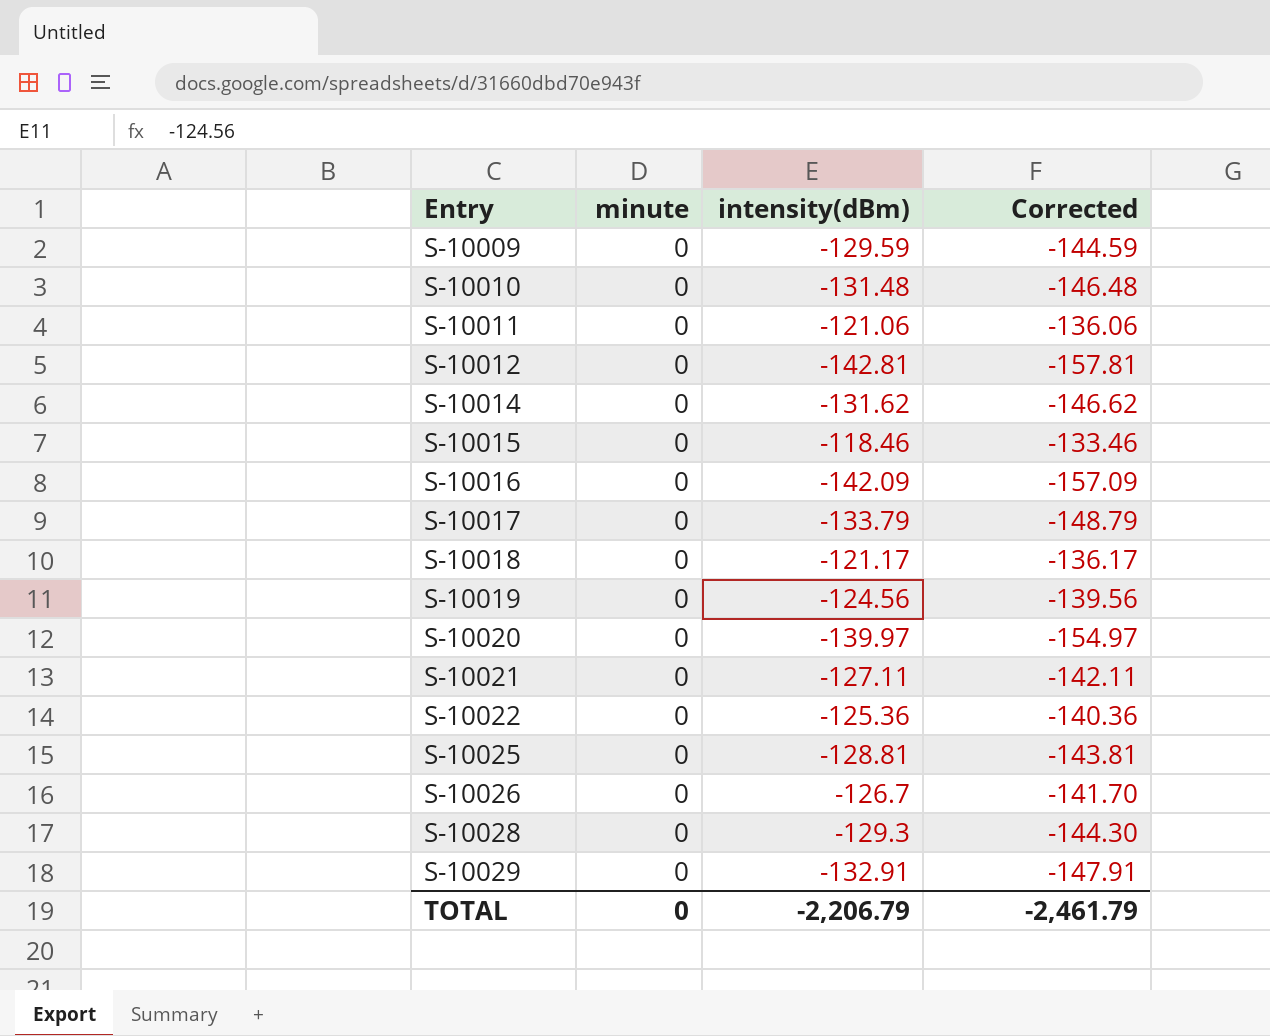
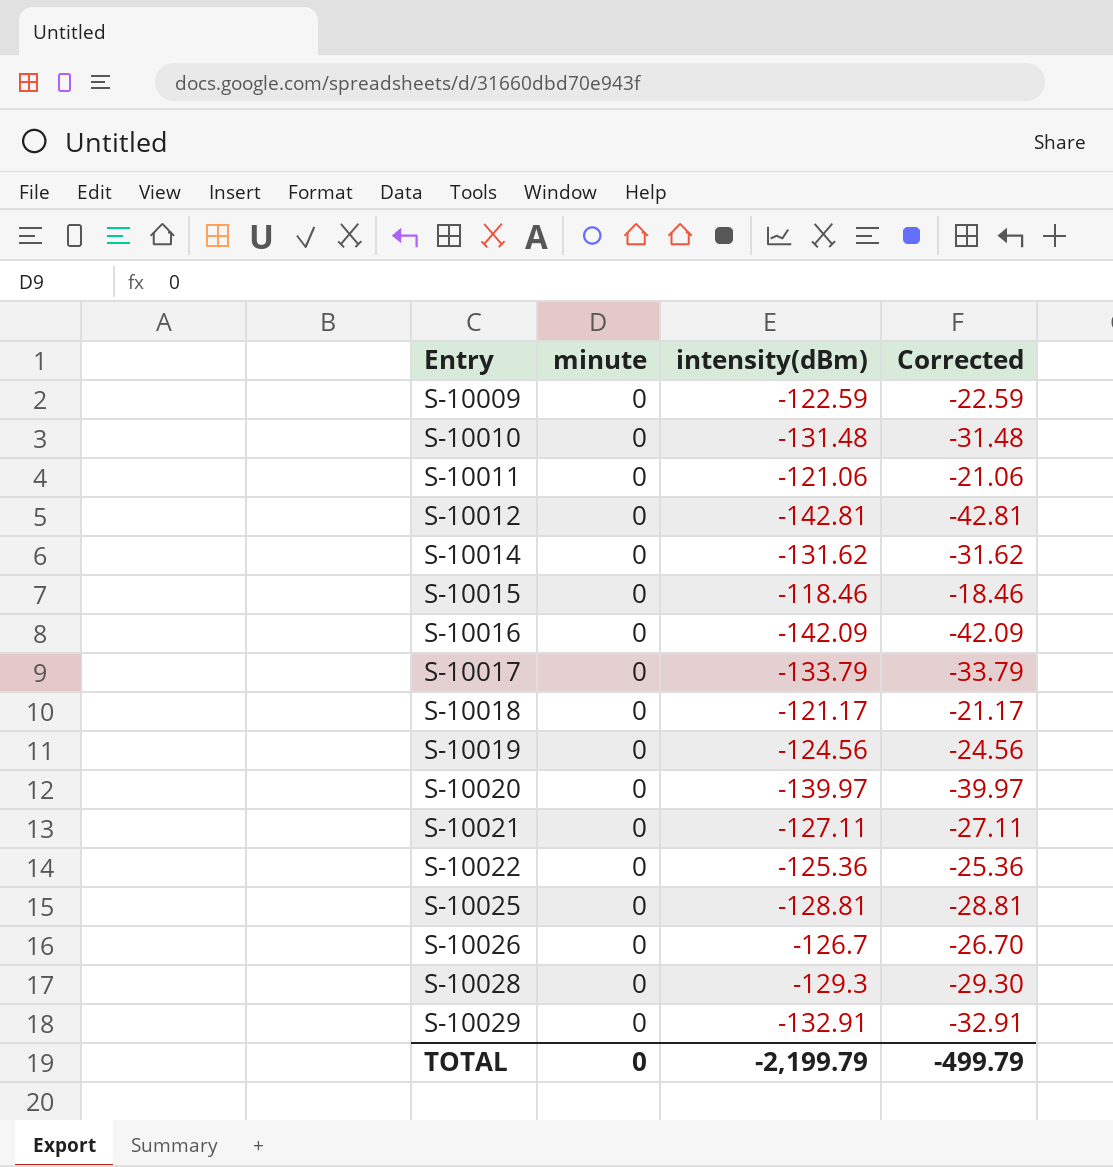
column Corrected | formula: [intensity(dBm)] - 15 -> [intensity(dBm)] + 100
S-10009 | intensity(dBm): -129.59 -> -122.59
TOTAL | intensity(dBm): -2,206.79 -> -2,199.79
TOTAL | Corrected: -2,461.79 -> -499.79

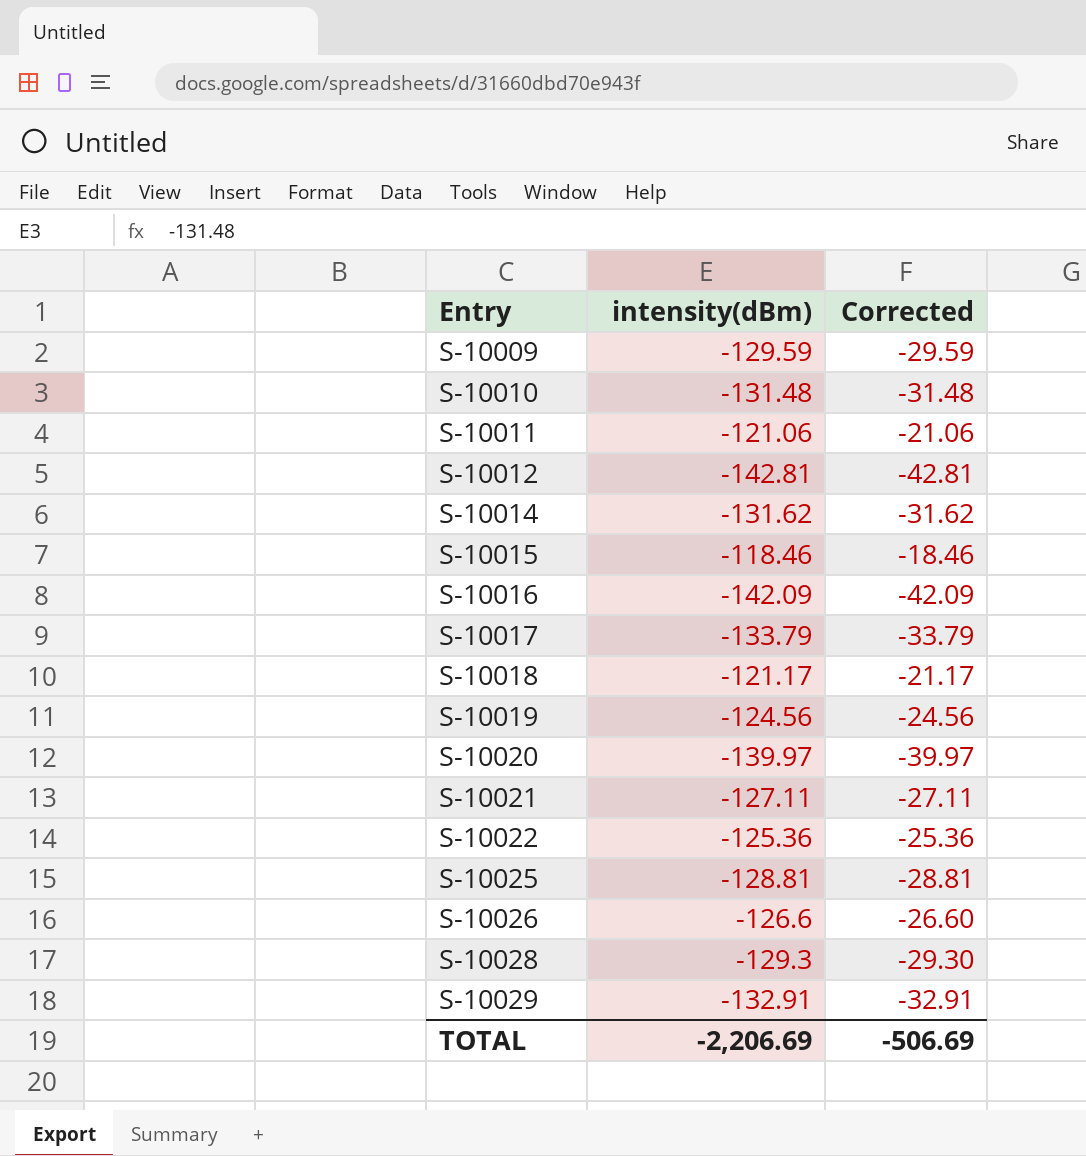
column minute | position: 2 -> none
S-10009 | intensity(dBm): -122.59 -> -129.59
S-10009 | Corrected: -22.59 -> -29.59
S-10026 | intensity(dBm): -126.7 -> -126.6
S-10026 | Corrected: -26.70 -> -26.60
TOTAL | intensity(dBm): -2,199.79 -> -2,206.69
TOTAL | Corrected: -499.79 -> -506.69

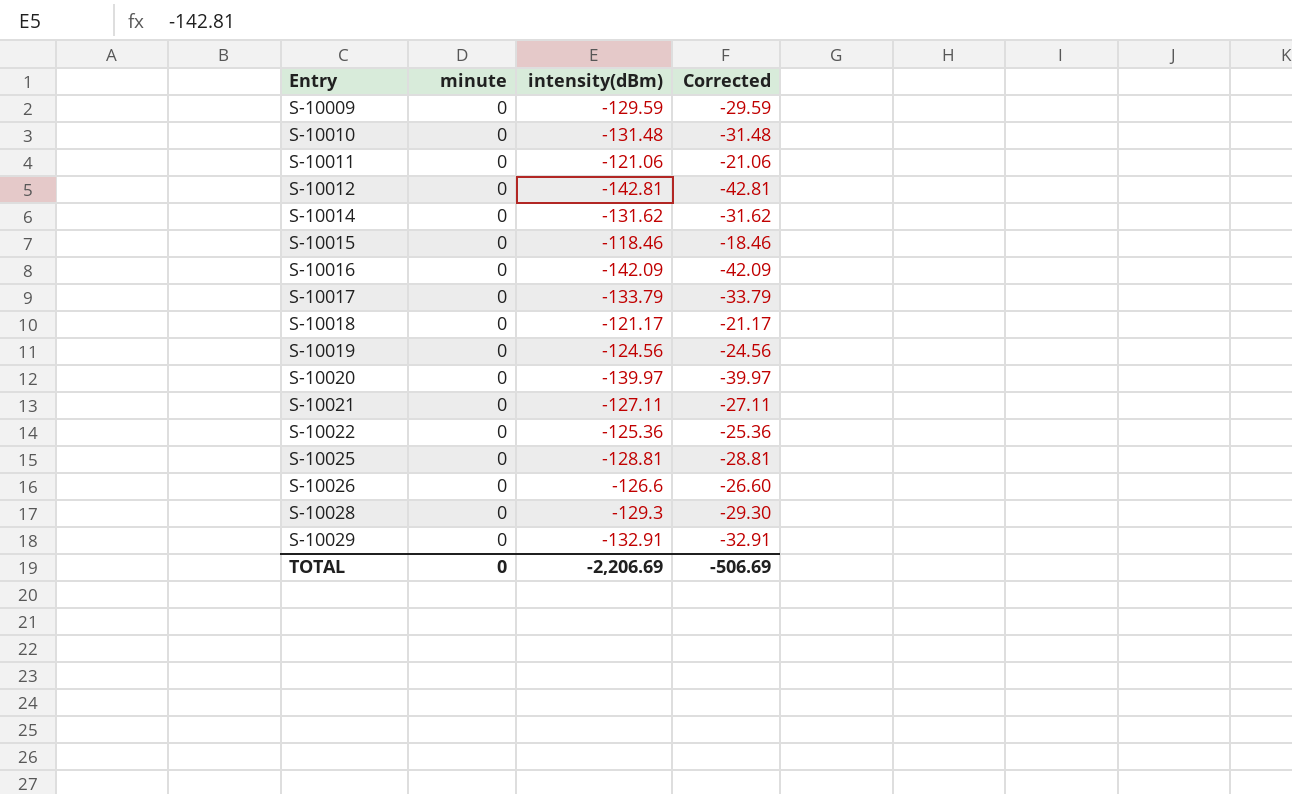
column minute | position: none -> 2

